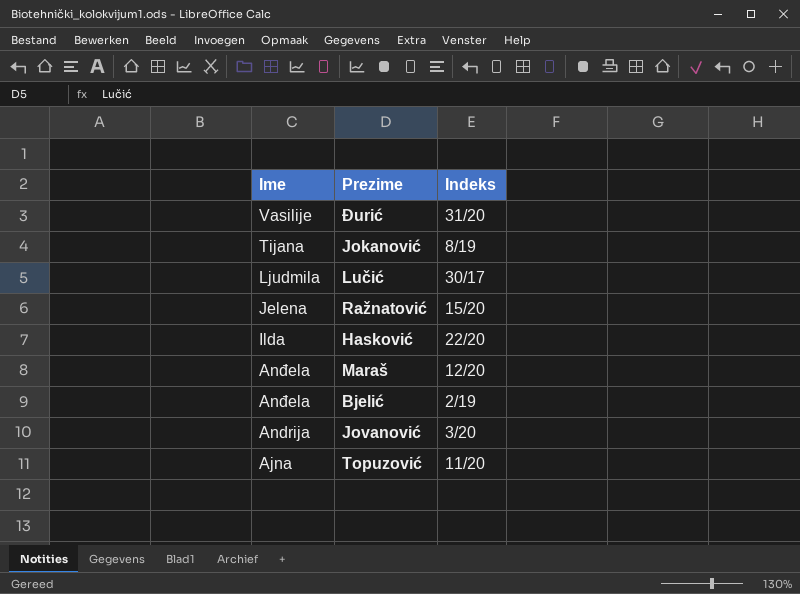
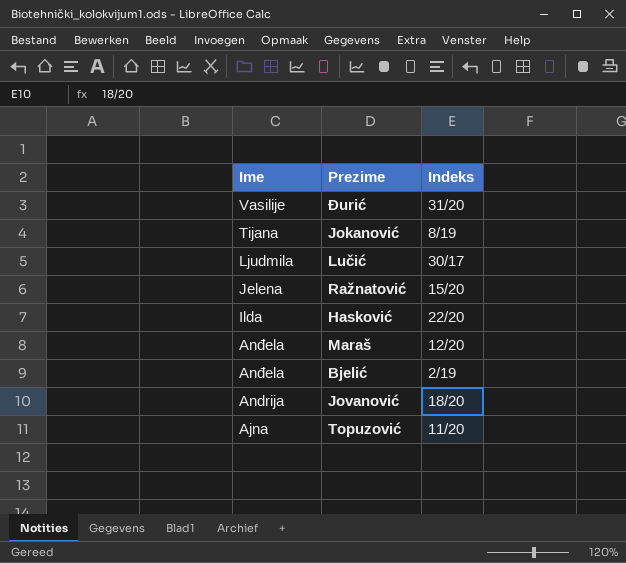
Jovanović | Indeks: 3/20 -> 18/20

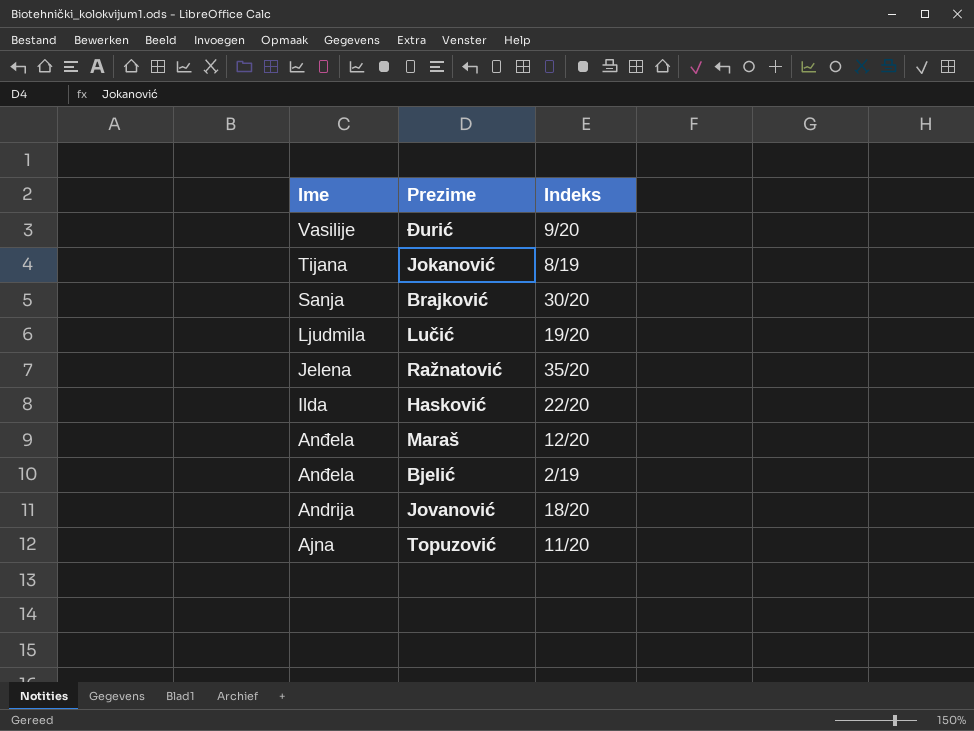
Đurić | Indeks: 31/20 -> 9/20
row Brajković: none -> Sanja | 30/20
Lučić | Indeks: 30/17 -> 19/20
Ražnatović | Indeks: 15/20 -> 35/20

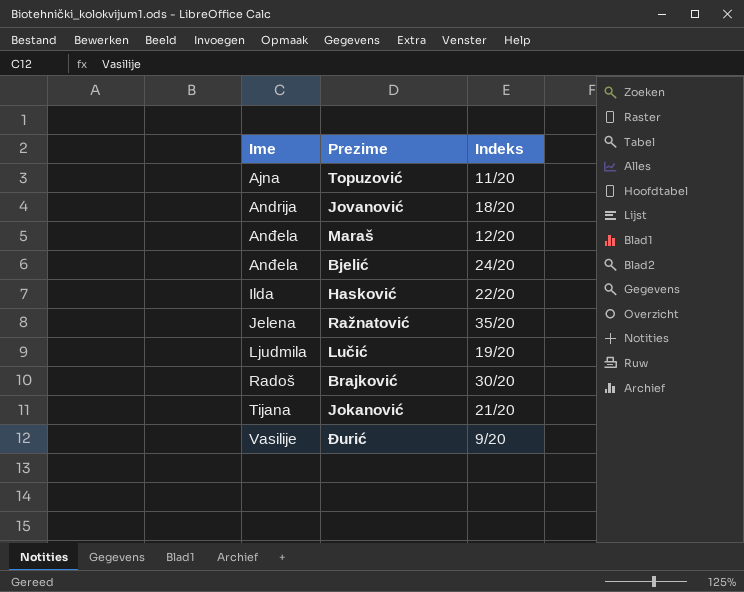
row order: Ime descending -> Ime ascending
Bjelić | Indeks: 2/19 -> 24/20
Brajković | Ime: Sanja -> Radoš
Jokanović | Indeks: 8/19 -> 21/20

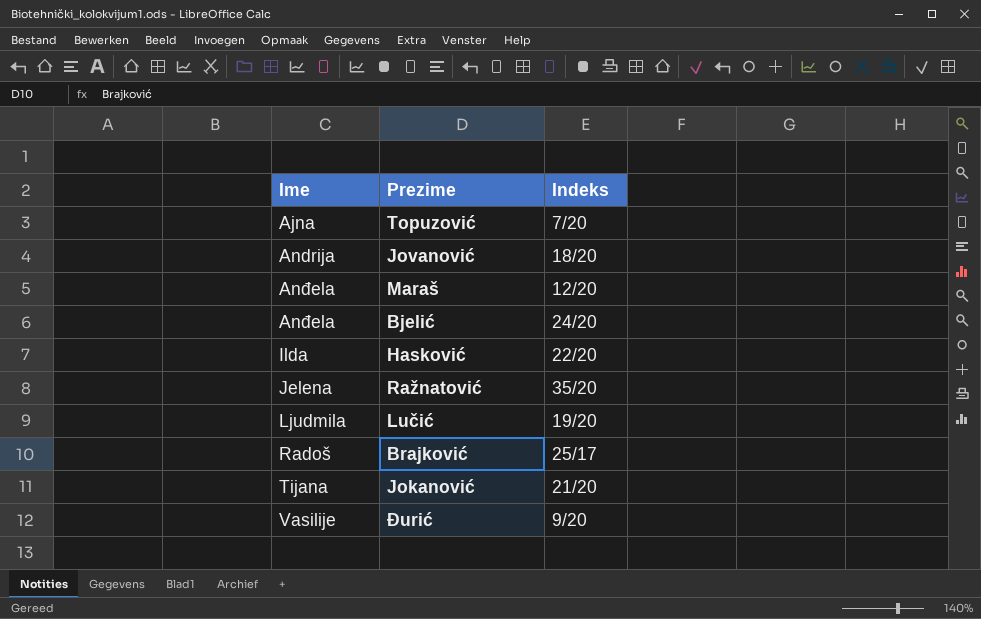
Topuzović | Indeks: 11/20 -> 7/20
Brajković | Indeks: 30/20 -> 25/17

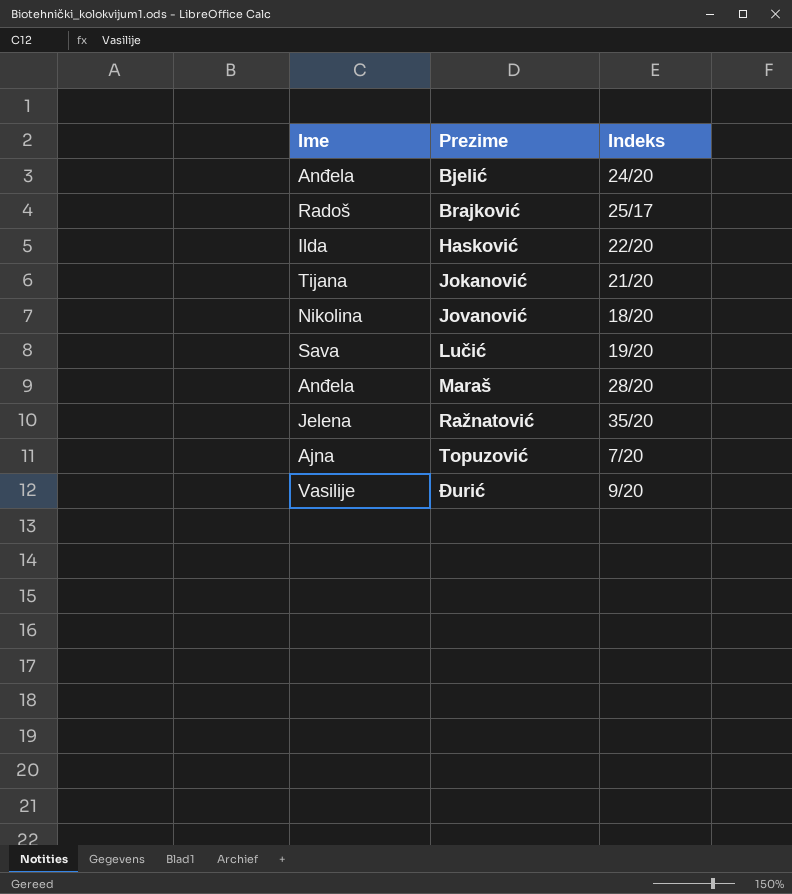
row order: Ime ascending -> Prezime ascending
Jovanović | Ime: Andrija -> Nikolina
Lučić | Ime: Ljudmila -> Sava
Maraš | Indeks: 12/20 -> 28/20

